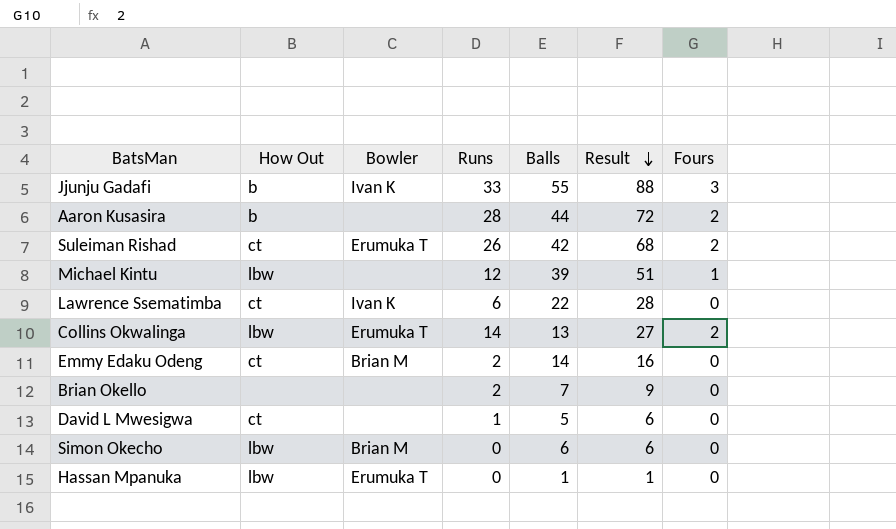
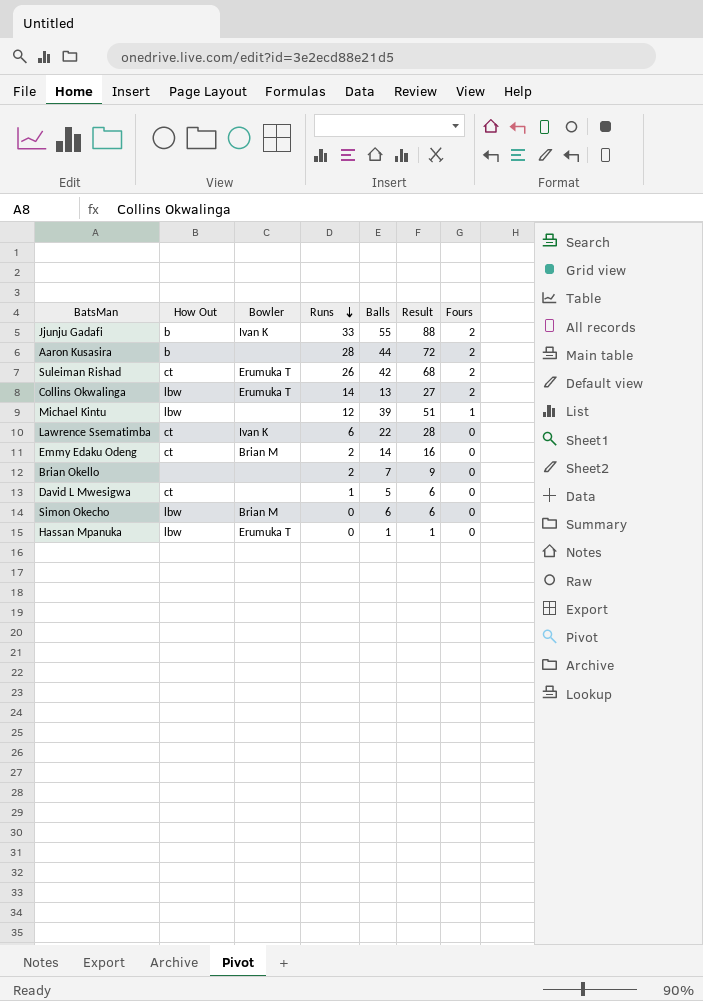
row order: Result descending -> Runs descending
Jjunju Gadafi | Fours: 3 -> 2

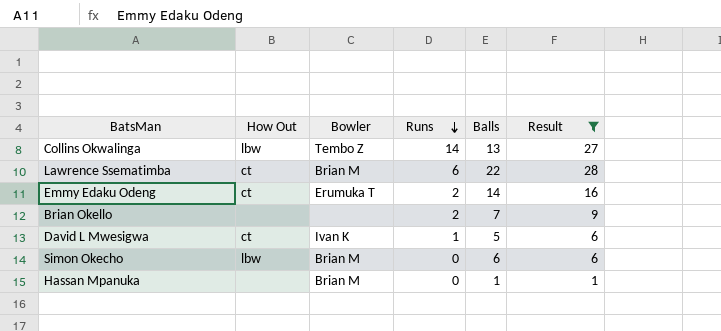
filter: none -> Result <= 28
column Fours | position: 7 -> none
Collins Okwalinga | Bowler: Erumuka T -> Tembo Z
Lawrence Ssematimba | Bowler: Ivan K -> Brian M
Emmy Edaku Odeng | Bowler: Brian M -> Erumuka T
David L Mwesigwa | Bowler: none -> Ivan K
Hassan Mpanuka | How Out: lbw -> none
Hassan Mpanuka | Bowler: Erumuka T -> Brian M

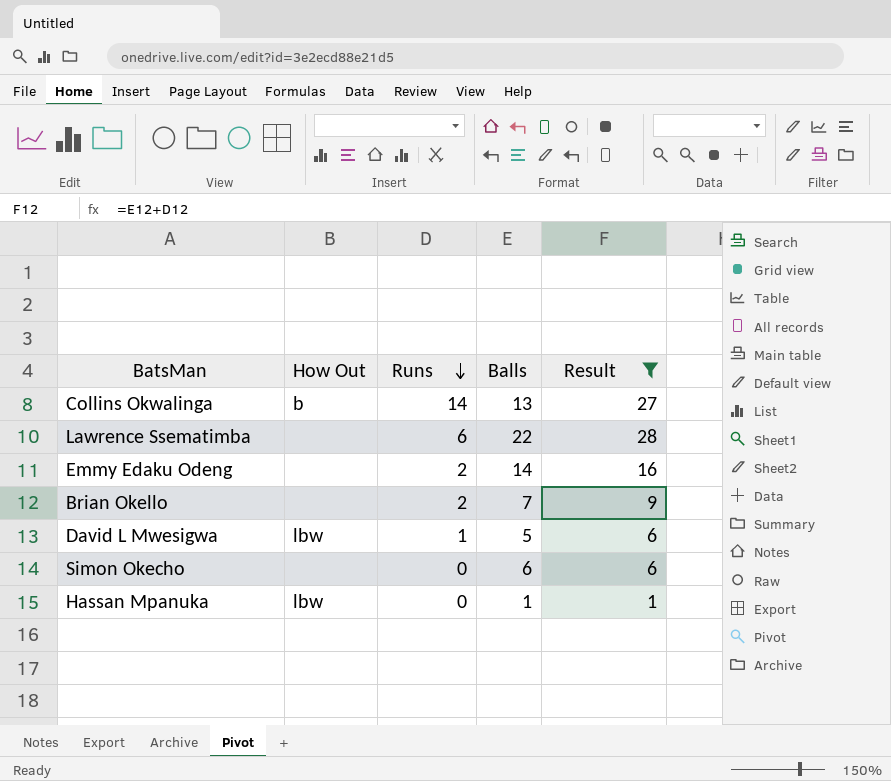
column Bowler | position: 3 -> none
Collins Okwalinga | How Out: lbw -> b
Lawrence Ssematimba | How Out: ct -> none
Emmy Edaku Odeng | How Out: ct -> none
David L Mwesigwa | How Out: ct -> lbw
Simon Okecho | How Out: lbw -> none
Hassan Mpanuka | How Out: none -> lbw

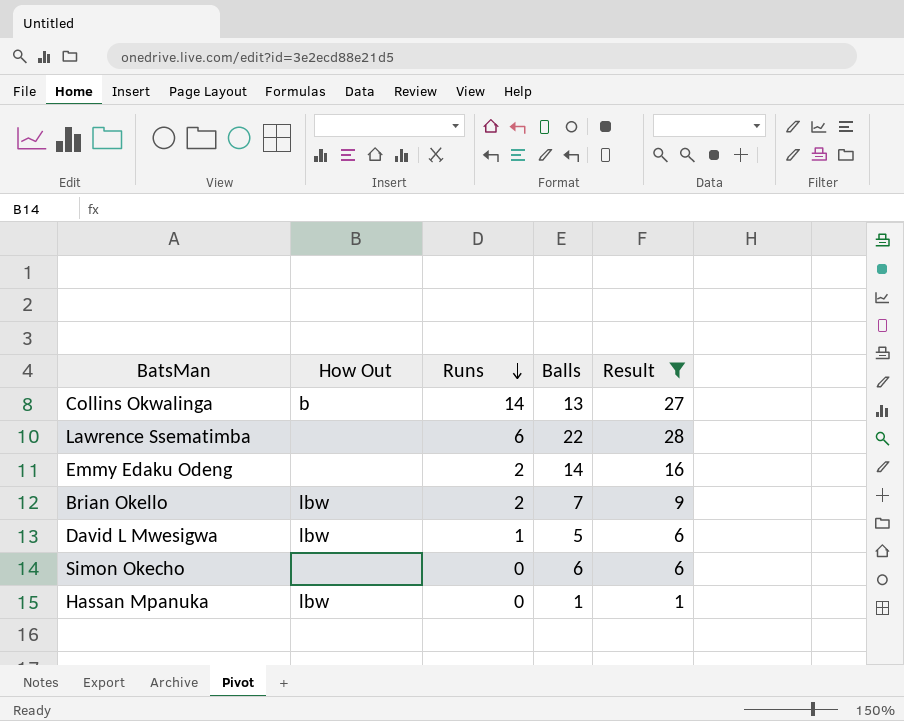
Brian Okello | How Out: none -> lbw

